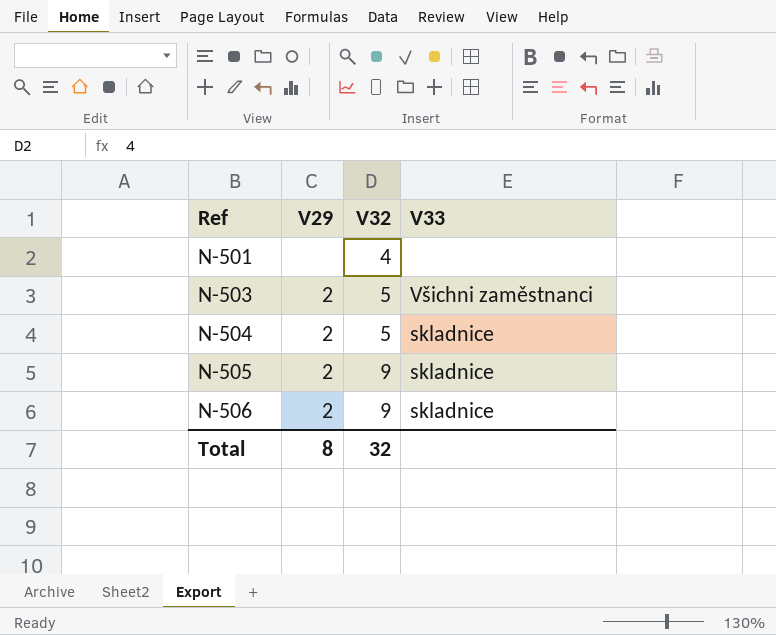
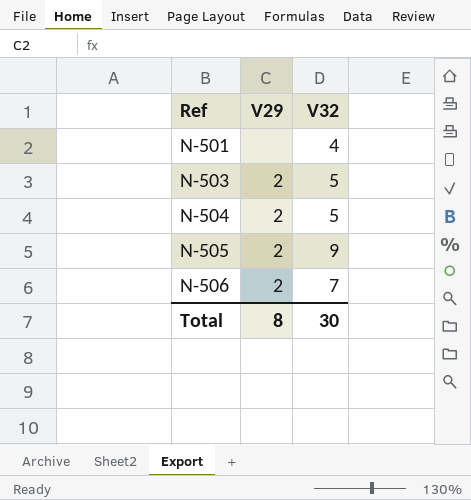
column V33 | position: 4 -> none
N-506 | V32: 9 -> 7
Total | V32: 32 -> 30

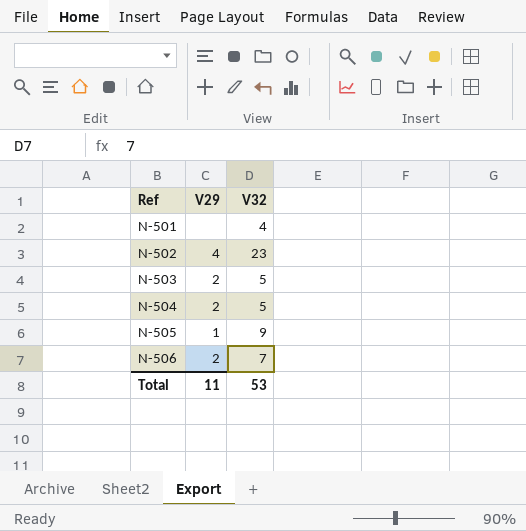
row N-502: none -> 4 | 23
N-505 | V29: 2 -> 1
Total | V29: 8 -> 11
Total | V32: 30 -> 53

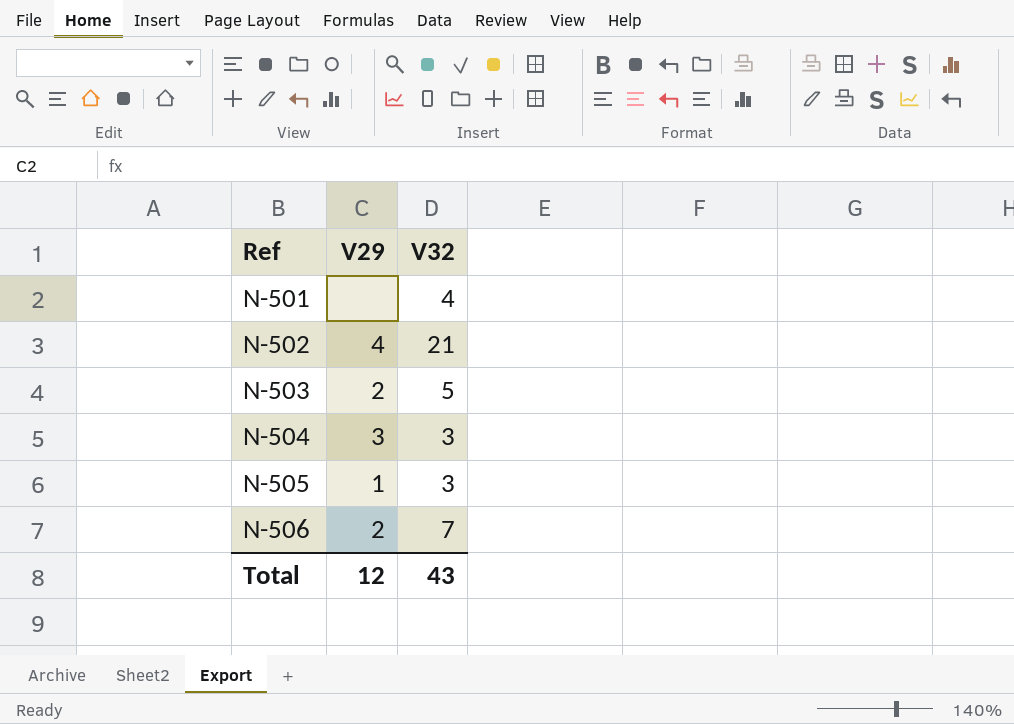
N-502 | V32: 23 -> 21
N-504 | V29: 2 -> 3
N-504 | V32: 5 -> 3
N-505 | V32: 9 -> 3
Total | V29: 11 -> 12
Total | V32: 53 -> 43

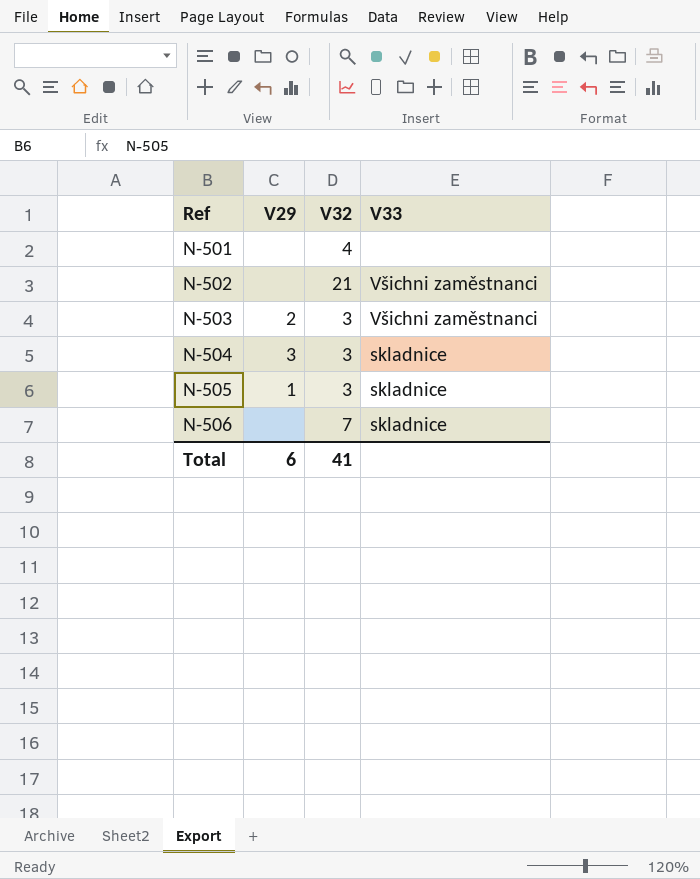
column V33 | position: none -> 4
N-502 | V29: 4 -> none
N-503 | V32: 5 -> 3
N-506 | V29: 2 -> none
Total | V29: 12 -> 6
Total | V32: 43 -> 41

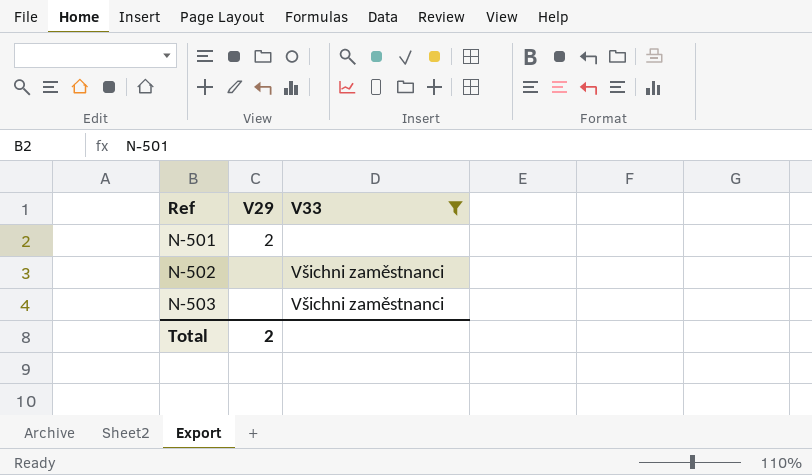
filter: none -> V33 != skladnice
column V32 | position: 3 -> none
N-501 | V29: none -> 2
N-503 | V29: 2 -> none
Total | V29: 6 -> 2

